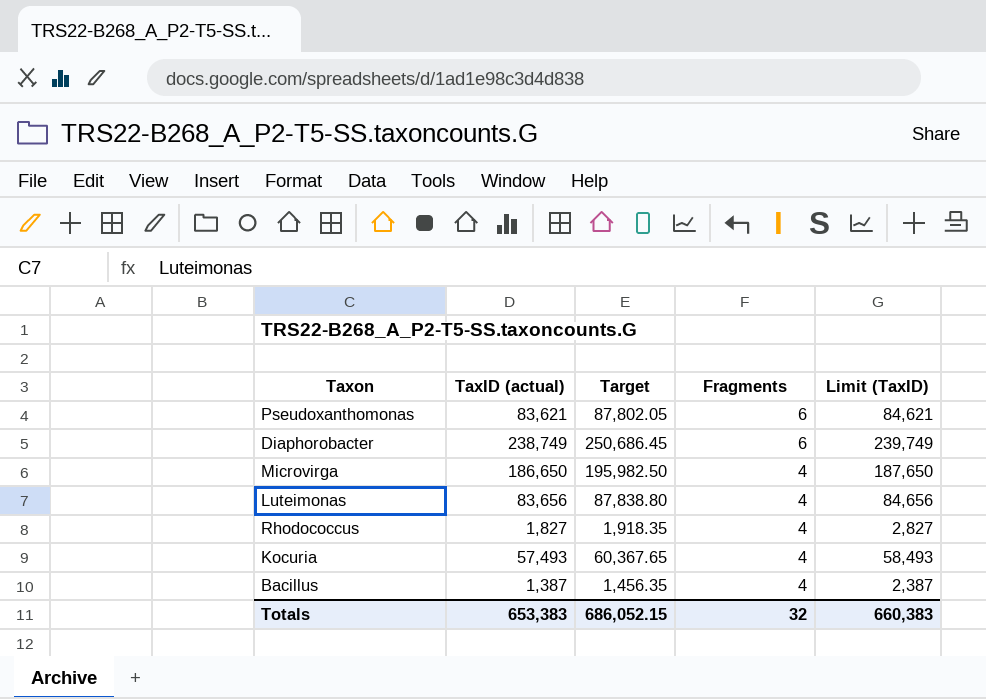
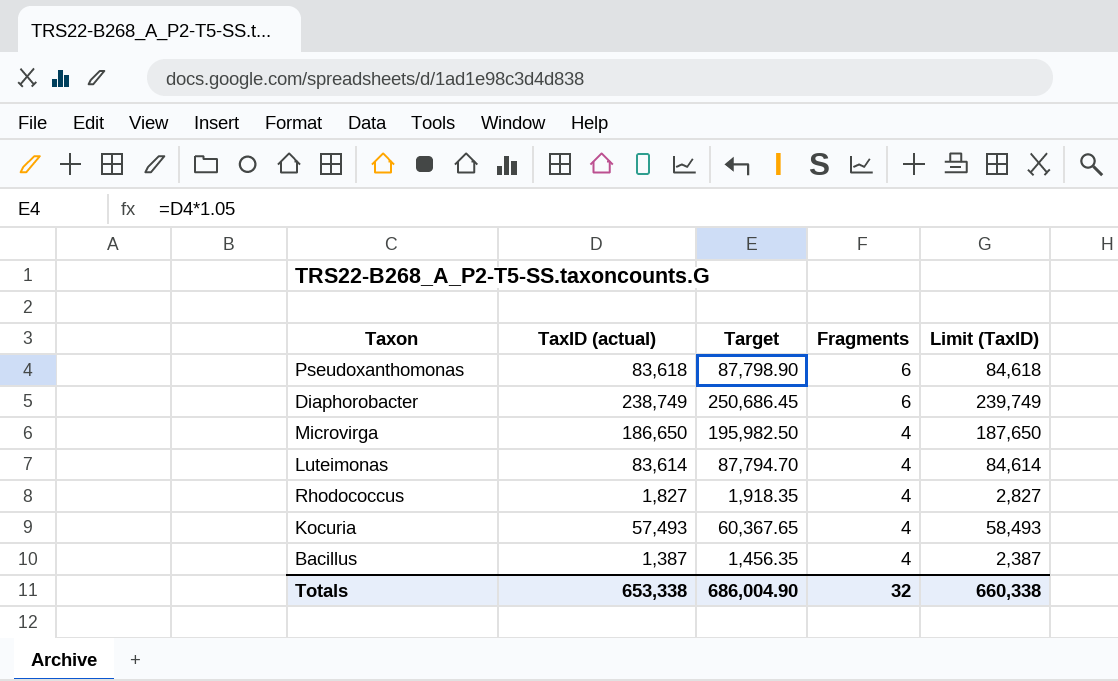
Pseudoxanthomonas | TaxID (actual): 83,621 -> 83,618
Pseudoxanthomonas | Target: 87,802.05 -> 87,798.90
Pseudoxanthomonas | Limit (TaxID): 84,621 -> 84,618
Luteimonas | TaxID (actual): 83,656 -> 83,614
Luteimonas | Target: 87,838.80 -> 87,794.70
Luteimonas | Limit (TaxID): 84,656 -> 84,614
Totals | TaxID (actual): 653,383 -> 653,338
Totals | Target: 686,052.15 -> 686,004.90
Totals | Limit (TaxID): 660,383 -> 660,338

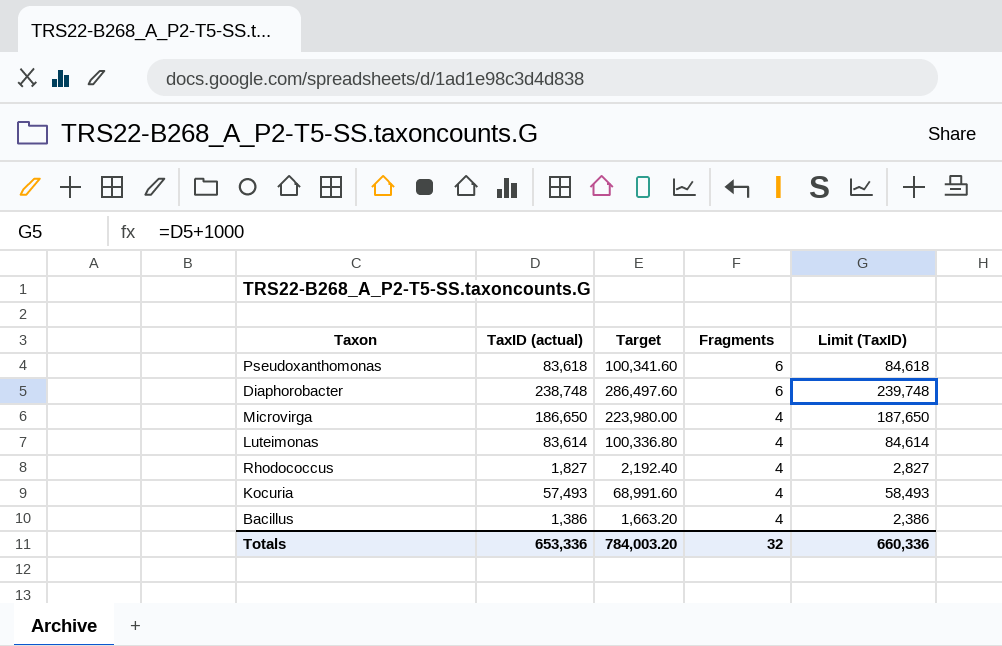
column Target | formula: [TaxID (actual)] * 1.05 -> [TaxID (actual)] * 1.2
Diaphorobacter | TaxID (actual): 238,749 -> 238,748
Diaphorobacter | Limit (TaxID): 239,749 -> 239,748
Bacillus | TaxID (actual): 1,387 -> 1,386
Bacillus | Limit (TaxID): 2,387 -> 2,386
Totals | TaxID (actual): 653,338 -> 653,336
Totals | Target: 686,004.90 -> 784,003.20
Totals | Limit (TaxID): 660,338 -> 660,336

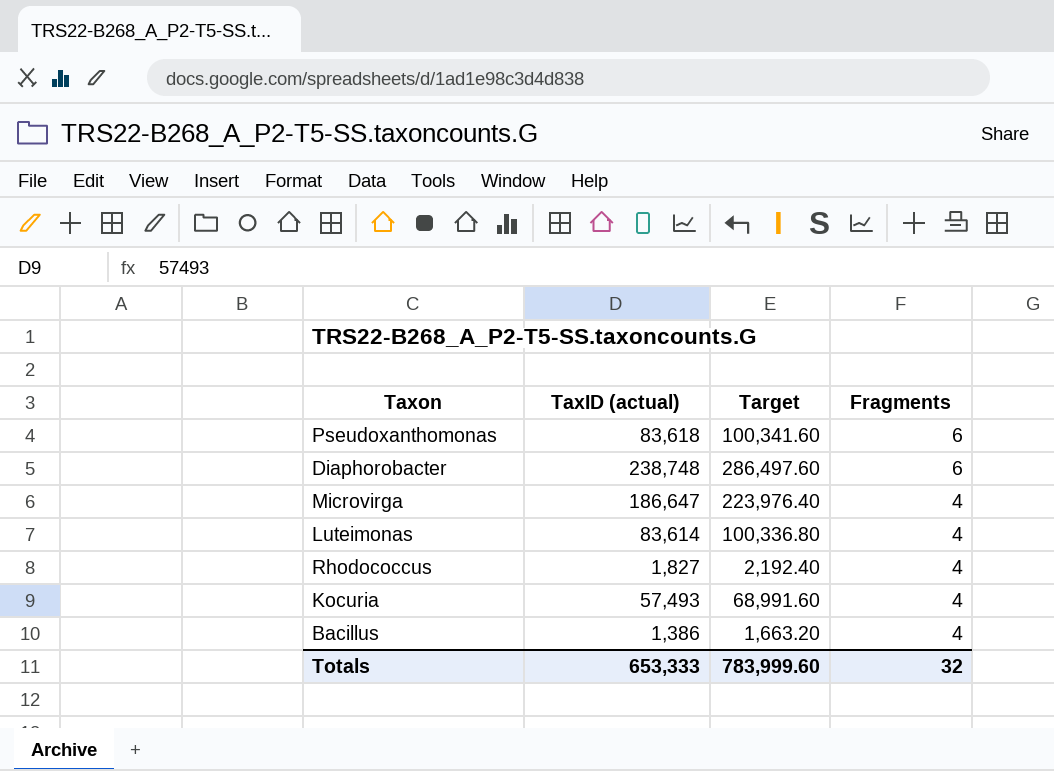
column Limit (TaxID) | formula: [TaxID (actual)] + 1000 -> none
Microvirga | TaxID (actual): 186,650 -> 186,647
Microvirga | Target: 223,980.00 -> 223,976.40
Totals | TaxID (actual): 653,336 -> 653,333
Totals | Target: 784,003.20 -> 783,999.60

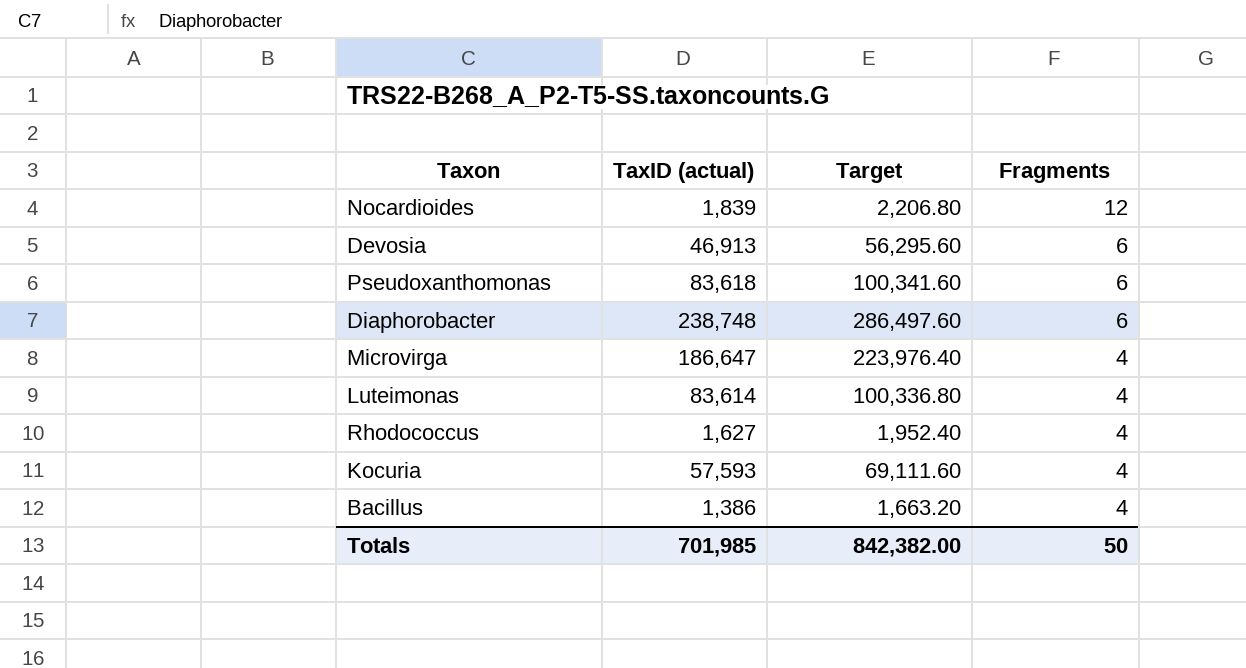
row Nocardioides: none -> 1,839 | 2,206.80 | 12
row Devosia: none -> 46,913 | 56,295.60 | 6
Rhodococcus | TaxID (actual): 1,827 -> 1,627
Rhodococcus | Target: 2,192.40 -> 1,952.40
Kocuria | TaxID (actual): 57,493 -> 57,593
Kocuria | Target: 68,991.60 -> 69,111.60
Totals | TaxID (actual): 653,333 -> 701,985
Totals | Target: 783,999.60 -> 842,382.00
Totals | Fragments: 32 -> 50

